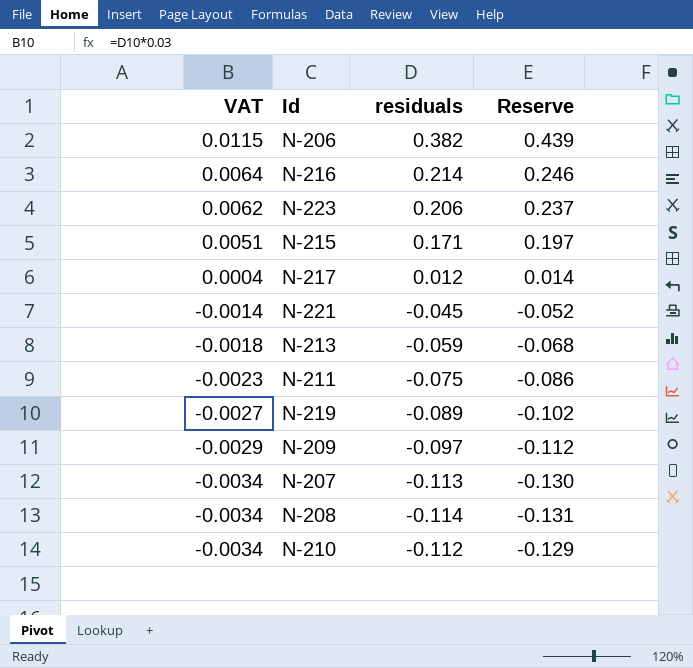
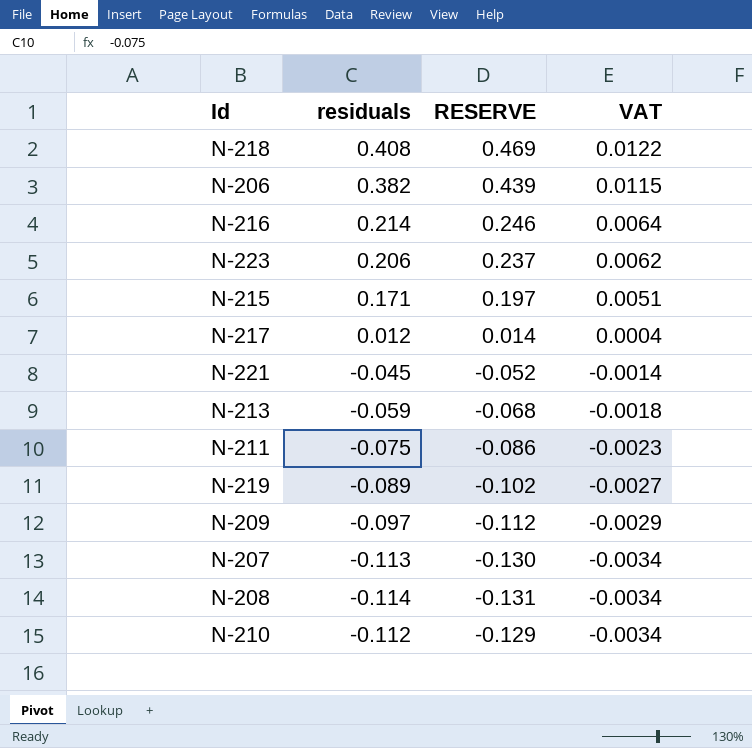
column name: Reserve -> RESERVE
column VAT | position: 1 -> 4
row N-218: none -> 0.408 | 0.469 | 0.0122

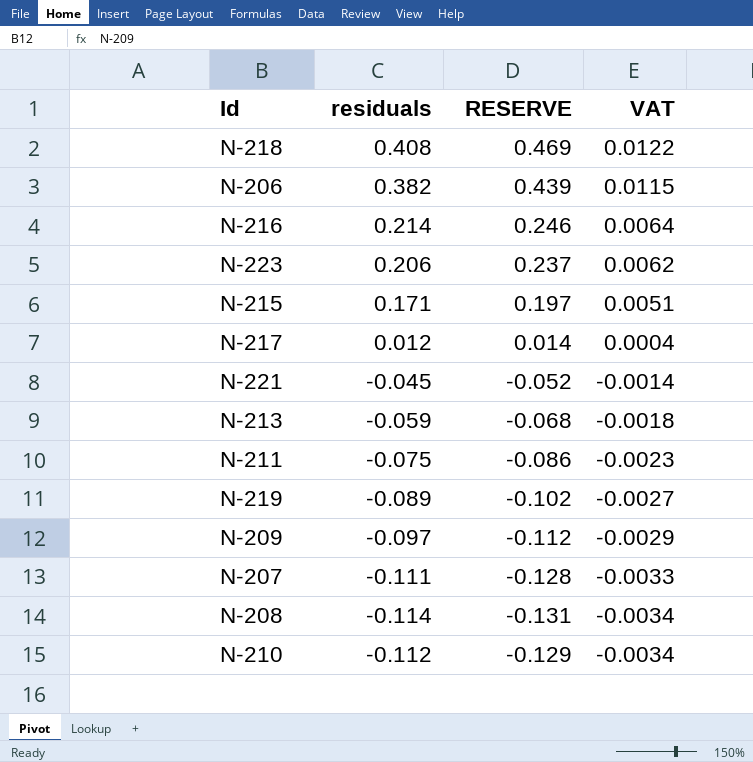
N-207 | residuals: -0.113 -> -0.111
N-207 | RESERVE: -0.130 -> -0.128
N-207 | VAT: -0.0034 -> -0.0033

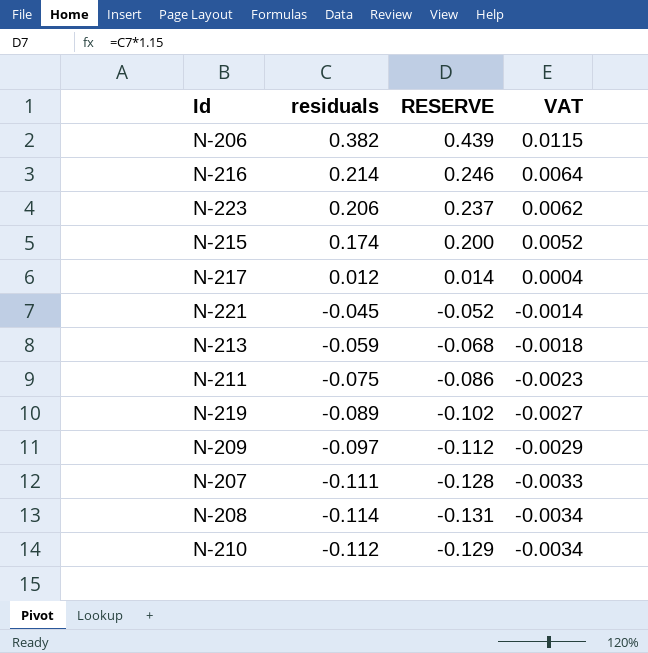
row N-218: 0.408 | 0.469 | 0.0122 -> none
N-215 | residuals: 0.171 -> 0.174
N-215 | RESERVE: 0.197 -> 0.200
N-215 | VAT: 0.0051 -> 0.0052

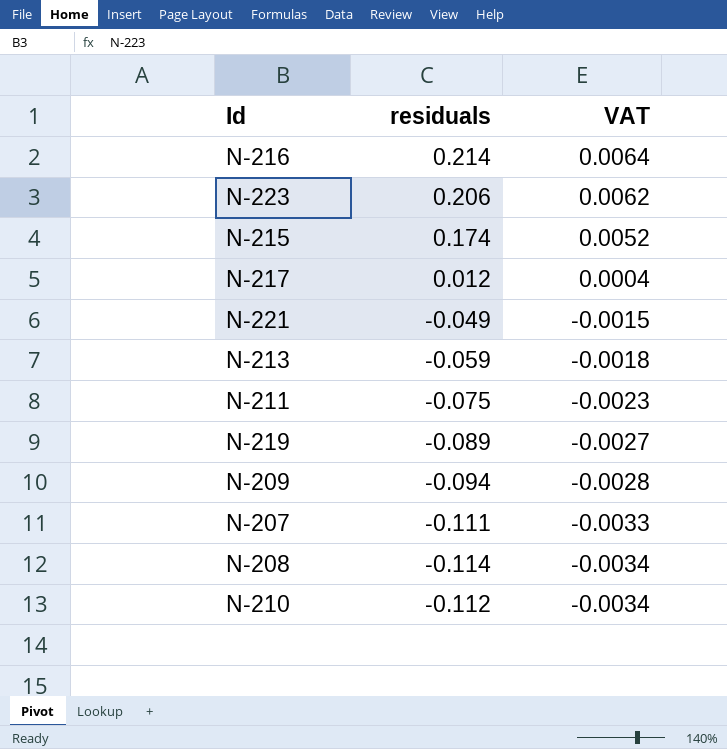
column RESERVE | formula: [residuals] * 1.15 -> none
row N-206: 0.382 | 0.439 | 0.0115 -> none
N-221 | residuals: -0.045 -> -0.049
N-221 | VAT: -0.0014 -> -0.0015
N-209 | residuals: -0.097 -> -0.094
N-209 | VAT: -0.0029 -> -0.0028

